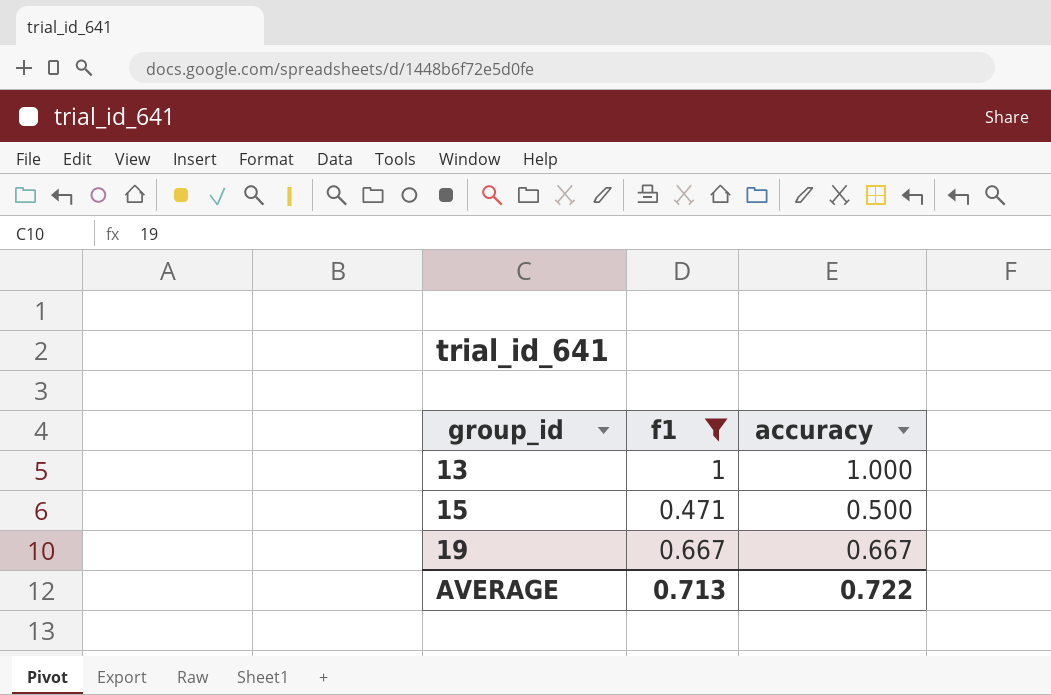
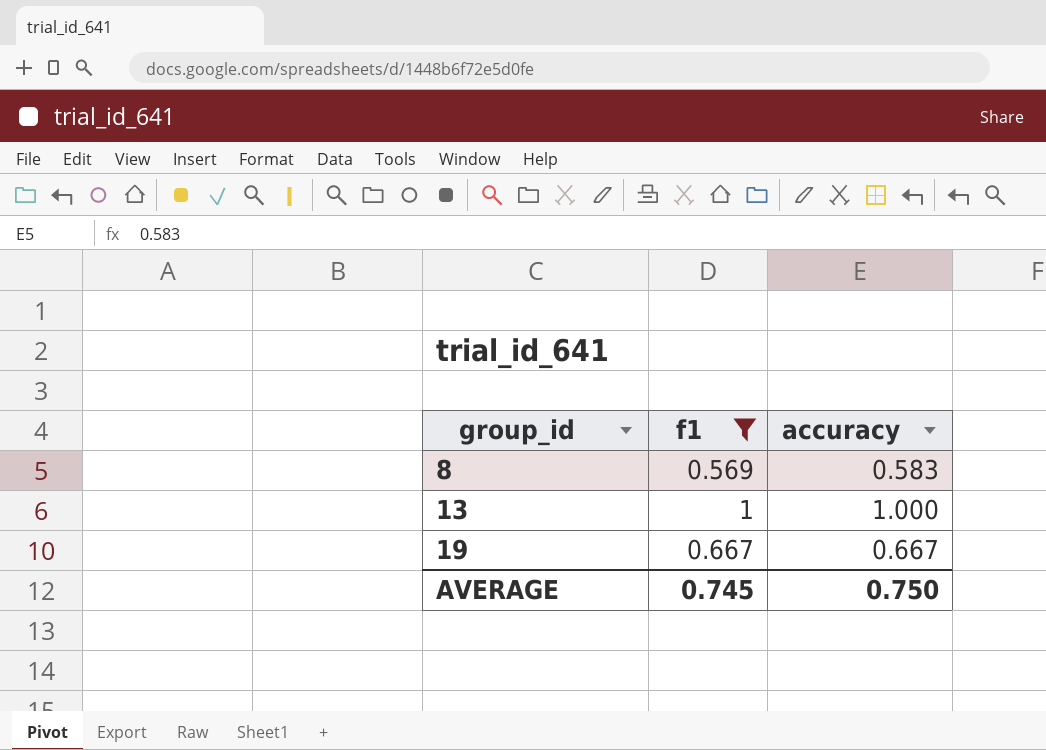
row 15: 0.471 | 0.500 -> none
row 8: none -> 0.569 | 0.583
AVERAGE | f1: 0.713 -> 0.745
AVERAGE | accuracy: 0.722 -> 0.750

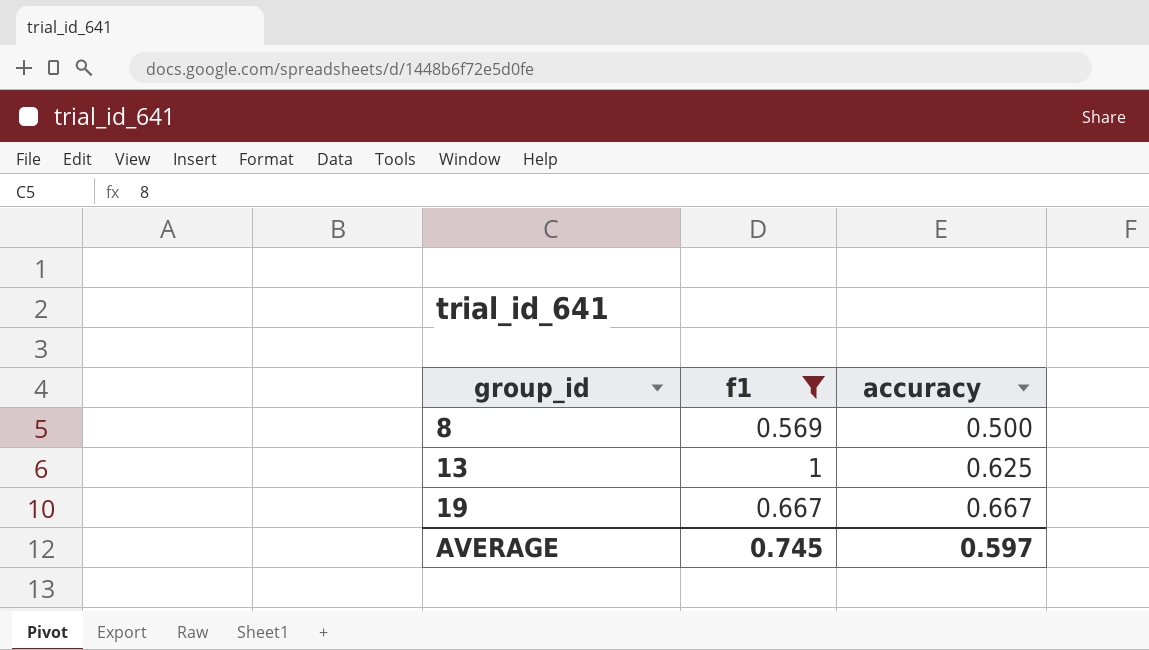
8 | accuracy: 0.583 -> 0.500
13 | accuracy: 1.000 -> 0.625
AVERAGE | accuracy: 0.750 -> 0.597

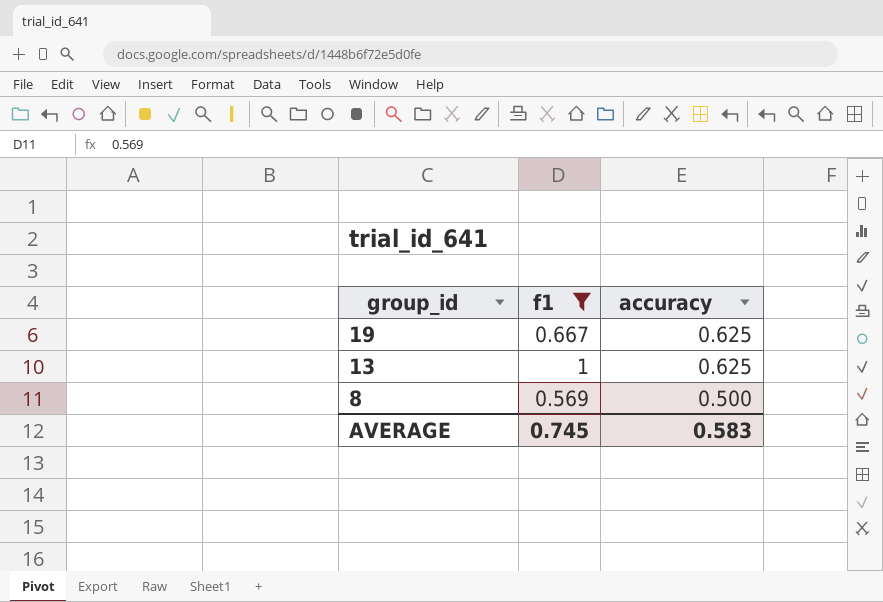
row order: group_id ascending -> group_id descending
19 | accuracy: 0.667 -> 0.625
AVERAGE | accuracy: 0.597 -> 0.583

